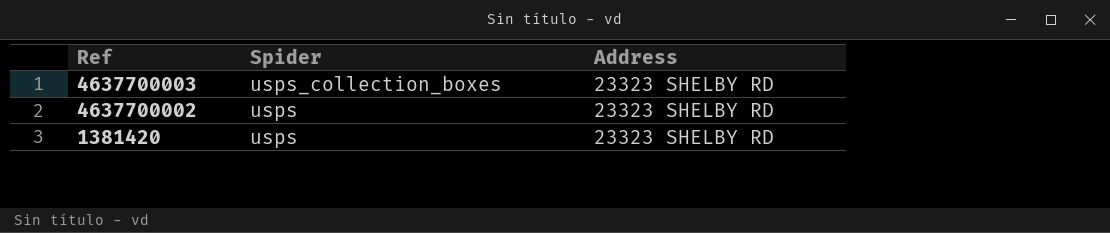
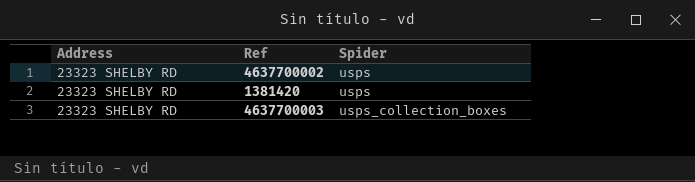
row order: Ref descending -> Spider ascending
column Address | position: 3 -> 1

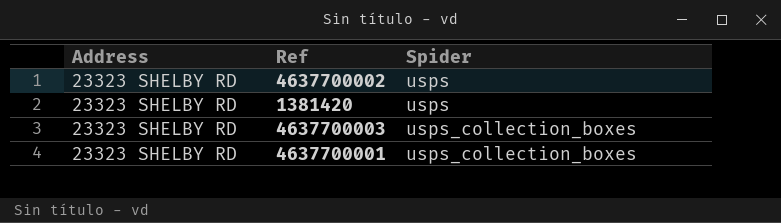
row 4637700001: none -> 23323 SHELBY RD | usps_collection_boxes

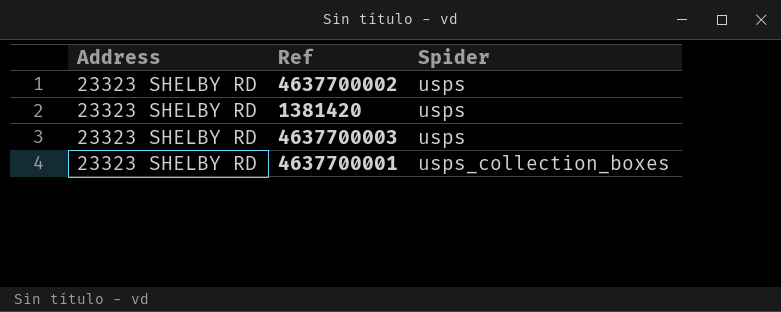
4637700003 | Spider: usps_collection_boxes -> usps

